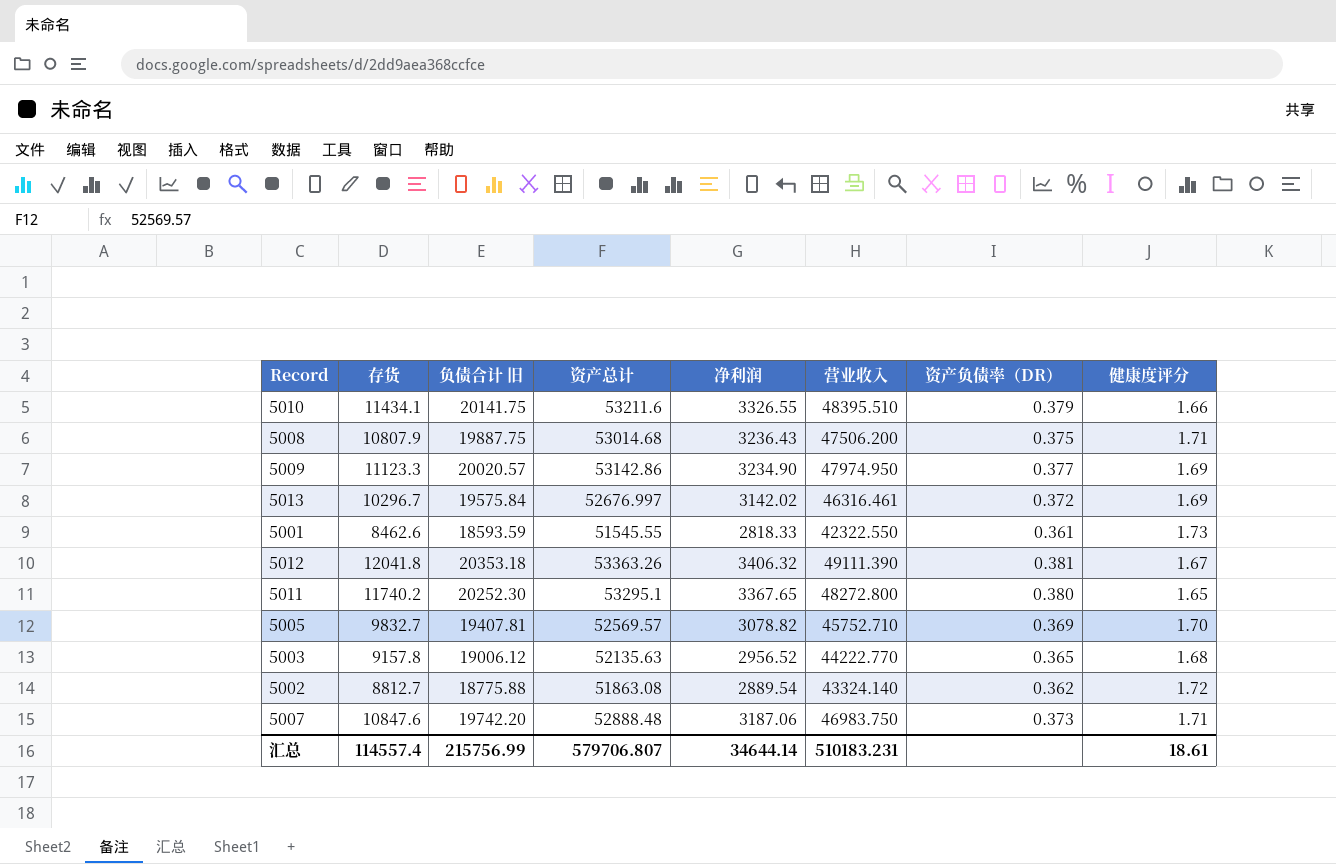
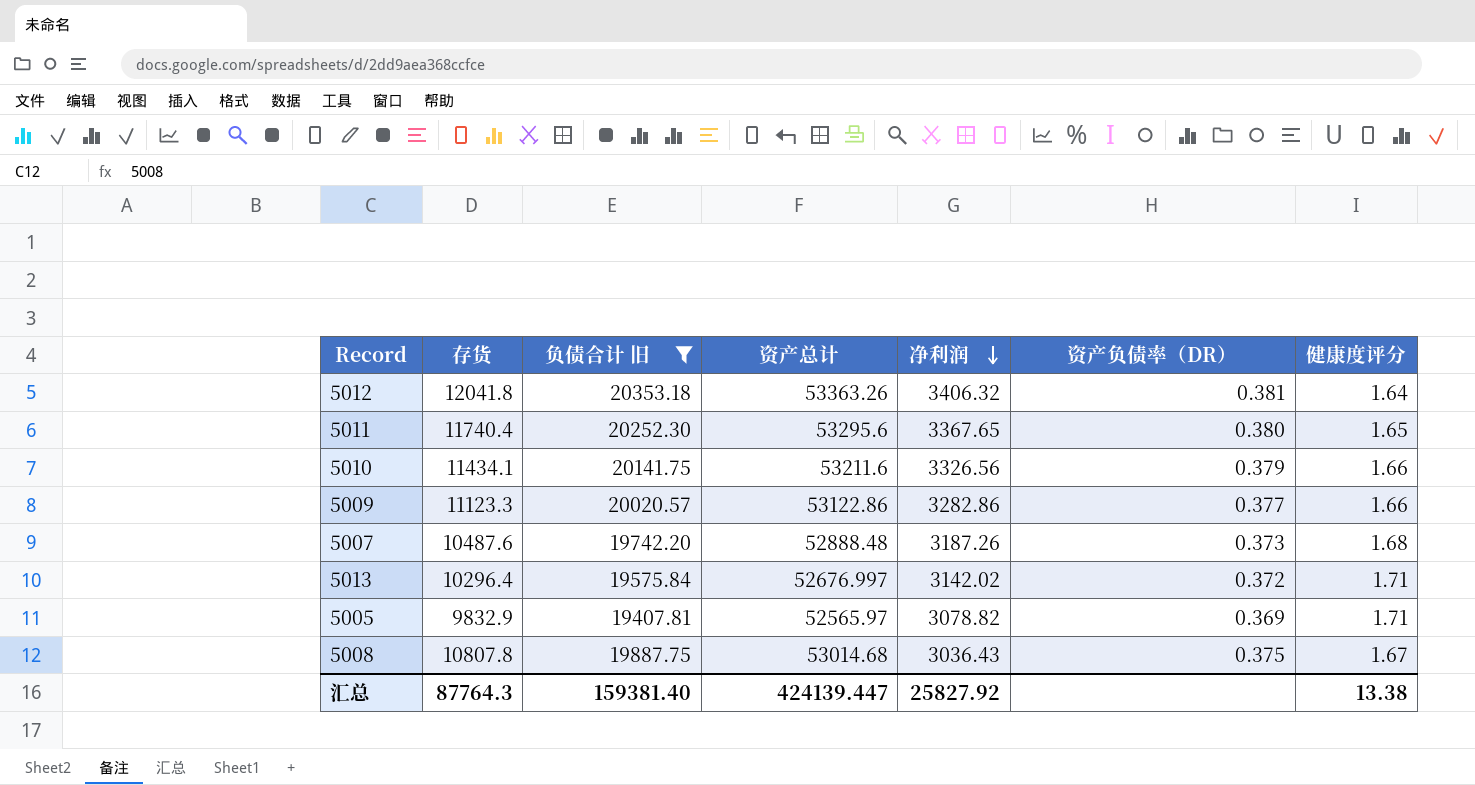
filter: none -> 负债合计 旧 >= 19407.81
row order: none -> 净利润 descending
column 营业收入 | position: 6 -> none
5012 | 健康度评分: 1.67 -> 1.64
5011 | 存货: 11740.2 -> 11740.4
5011 | 资产总计: 53295.1 -> 53295.6
5010 | 净利润: 3326.55 -> 3326.56
5009 | 资产总计: 53142.86 -> 53122.86
5009 | 净利润: 3234.90 -> 3282.86
5009 | 健康度评分: 1.69 -> 1.66
5007 | 存货: 10847.6 -> 10487.6
5007 | 净利润: 3187.06 -> 3187.26
5007 | 健康度评分: 1.71 -> 1.68
5013 | 存货: 10296.7 -> 10296.4
5013 | 健康度评分: 1.69 -> 1.71
5005 | 存货: 9832.7 -> 9832.9
5005 | 资产总计: 52569.57 -> 52565.97
5005 | 健康度评分: 1.70 -> 1.71
5008 | 存货: 10807.9 -> 10807.8
5008 | 净利润: 3236.43 -> 3036.43
5008 | 健康度评分: 1.71 -> 1.67
汇总 | 存货: 114557.4 -> 87764.3
汇总 | 负债合计 旧: 215756.99 -> 159381.40
汇总 | 资产总计: 579706.807 -> 424139.447
汇总 | 净利润: 34644.14 -> 25827.92
汇总 | 健康度评分: 18.61 -> 13.38

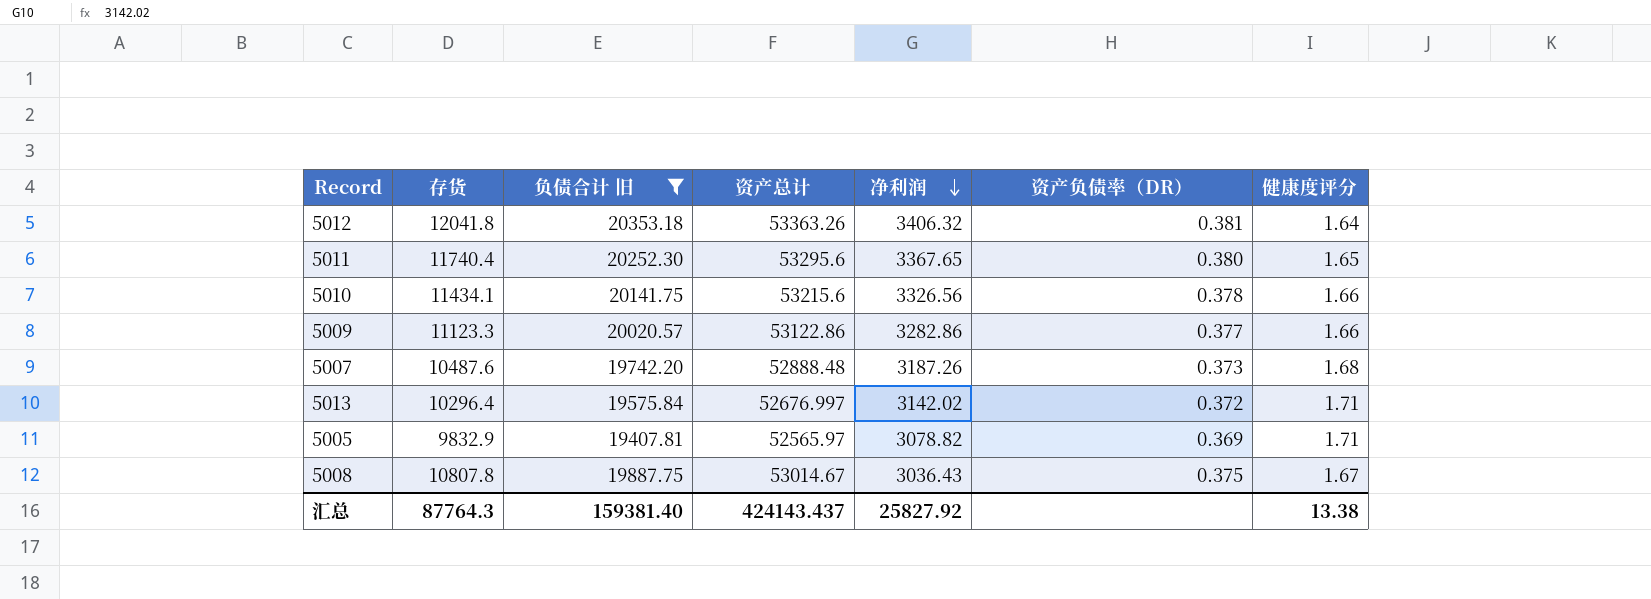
5010 | 资产总计: 53211.6 -> 53215.6
5010 | 资产负债率（DR）: 0.379 -> 0.378
5008 | 资产总计: 53014.68 -> 53014.67
汇总 | 资产总计: 424139.447 -> 424143.437

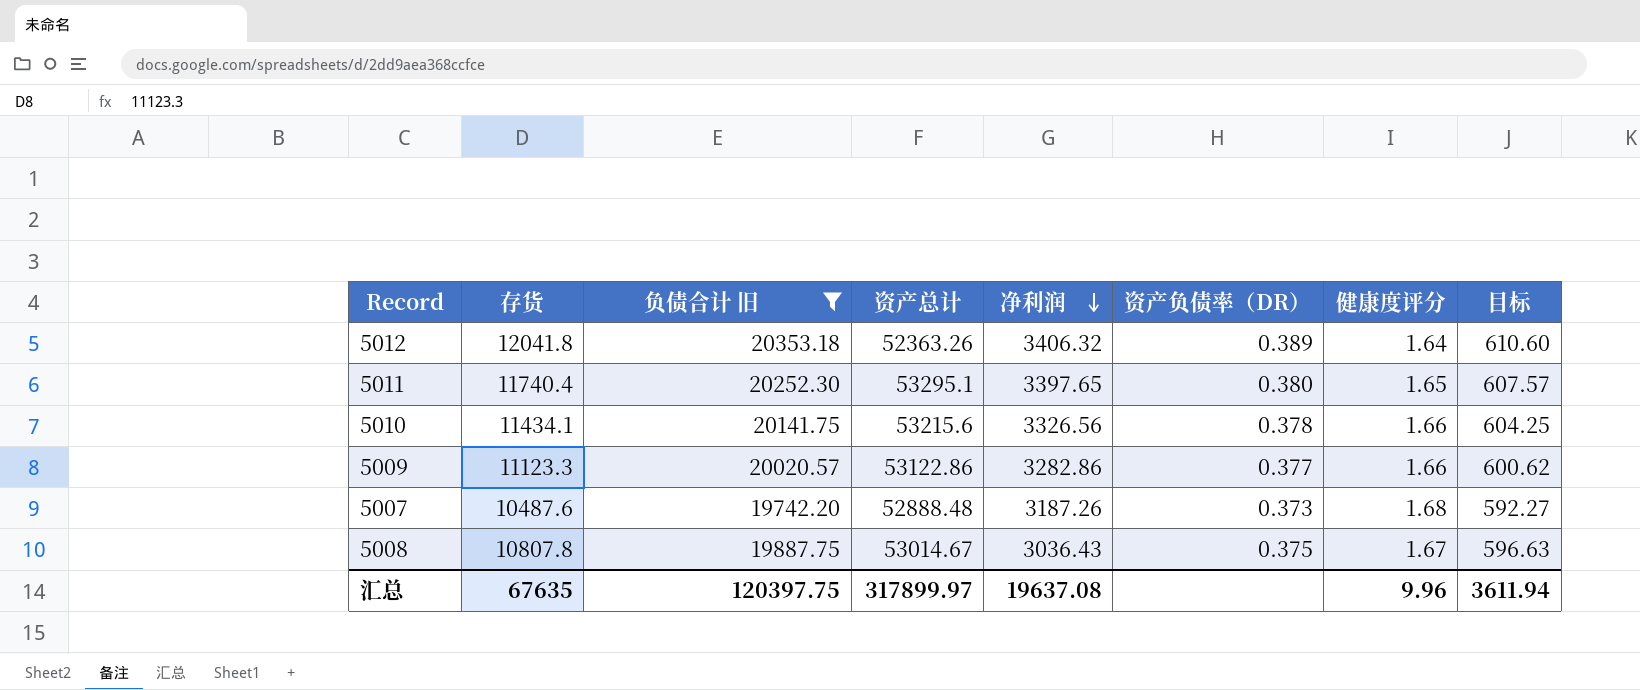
column 目标 | formula: none -> [负债合计 旧] * 0.03
row 5013: 10296.4 | 19575.84 | 52676.997 | 3142.02 | 0.372 | 1.71 -> none
row 5005: 9832.9 | 19407.81 | 52565.97 | 3078.82 | 0.369 | 1.71 -> none
5012 | 资产总计: 53363.26 -> 52363.26
5012 | 资产负债率（DR）: 0.381 -> 0.389
5011 | 资产总计: 53295.6 -> 53295.1
5011 | 净利润: 3367.65 -> 3397.65
汇总 | 存货: 87764.3 -> 67635
汇总 | 负债合计 旧: 159381.40 -> 120397.75
汇总 | 资产总计: 424143.437 -> 317899.97
汇总 | 净利润: 25827.92 -> 19637.08
汇总 | 健康度评分: 13.38 -> 9.96

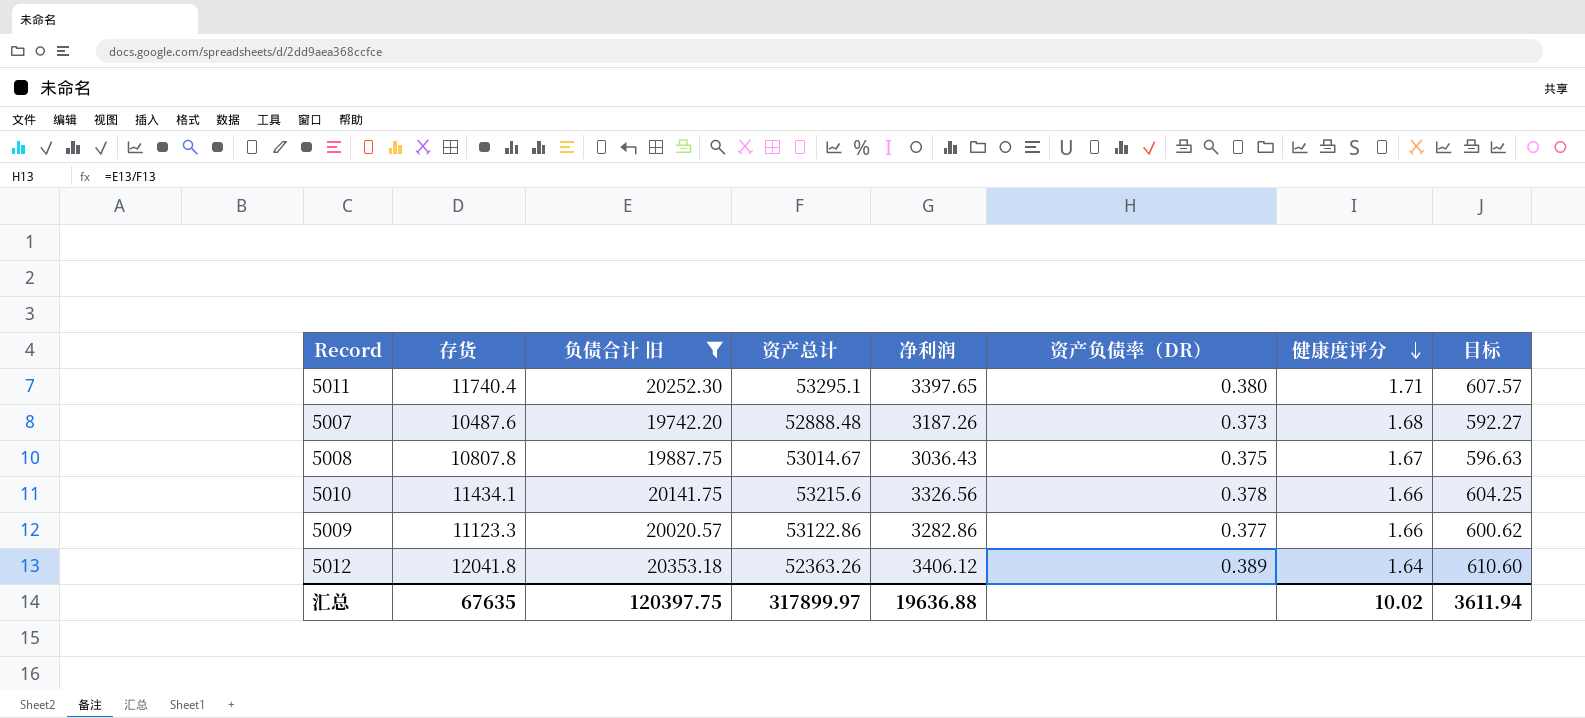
row order: 净利润 descending -> 健康度评分 descending
5011 | 健康度评分: 1.65 -> 1.71
5012 | 净利润: 3406.32 -> 3406.12
汇总 | 净利润: 19637.08 -> 19636.88
汇总 | 健康度评分: 9.96 -> 10.02

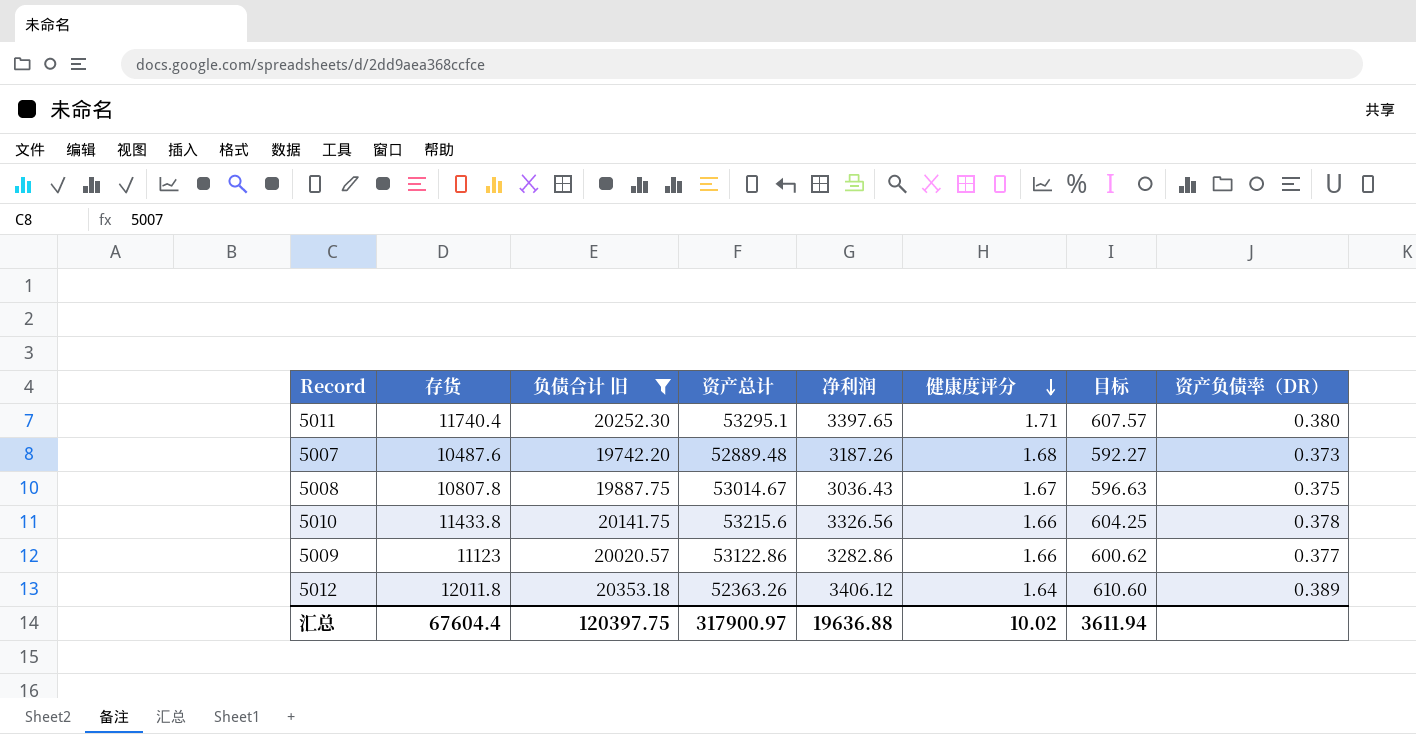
column 资产负债率（DR） | position: 6 -> 8
5007 | 资产总计: 52888.48 -> 52889.48
5010 | 存货: 11434.1 -> 11433.8
5009 | 存货: 11123.3 -> 11123
5012 | 存货: 12041.8 -> 12011.8
汇总 | 存货: 67635 -> 67604.4
汇总 | 资产总计: 317899.97 -> 317900.97

